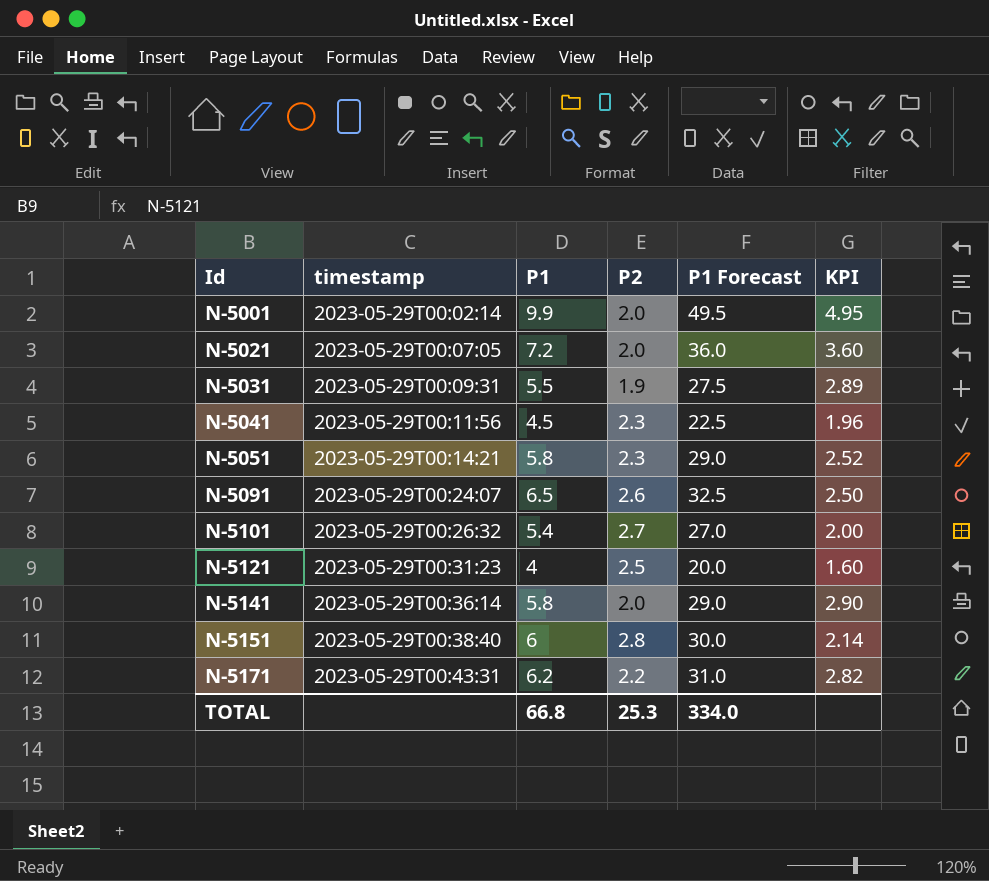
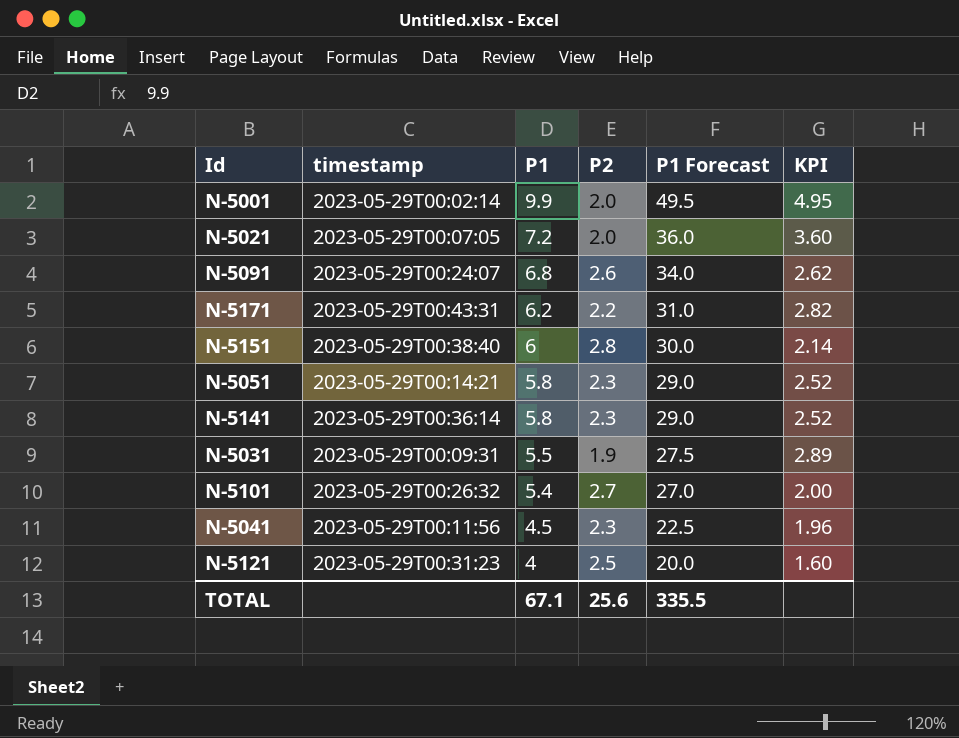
row order: Id ascending -> P1 descending
N-5091 | P1: 6.5 -> 6.8
N-5091 | P1 Forecast: 32.5 -> 34.0
N-5091 | KPI: 2.50 -> 2.62
N-5141 | P2: 2.0 -> 2.3
N-5141 | KPI: 2.90 -> 2.52
TOTAL | P1: 66.8 -> 67.1
TOTAL | P2: 25.3 -> 25.6
TOTAL | P1 Forecast: 334.0 -> 335.5

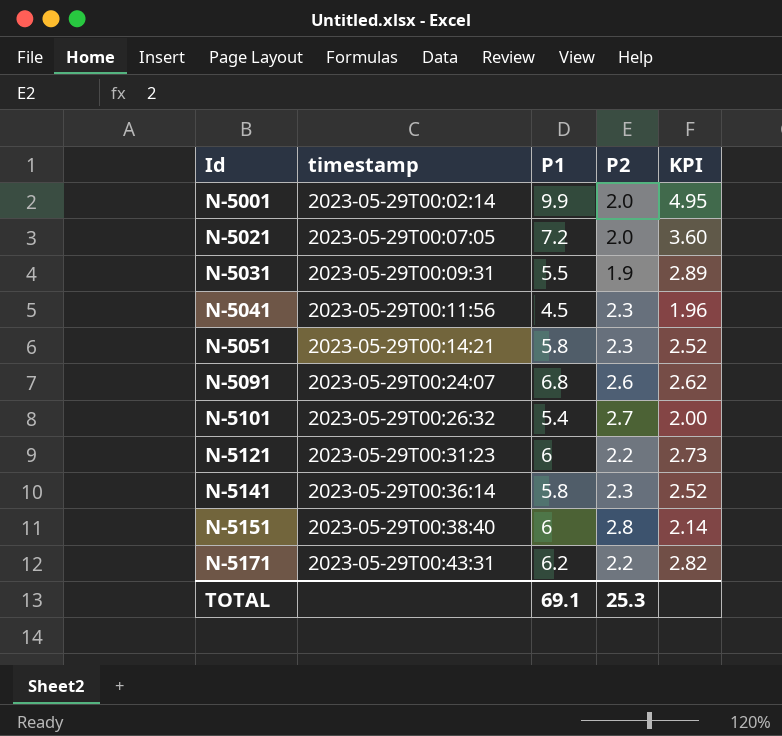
row order: P1 descending -> Id ascending
column P1 Forecast | formula: [P1] * 5 -> none
N-5121 | P1: 4 -> 6
N-5121 | P2: 2.5 -> 2.2
N-5121 | KPI: 1.60 -> 2.73
TOTAL | P1: 67.1 -> 69.1
TOTAL | P2: 25.6 -> 25.3

